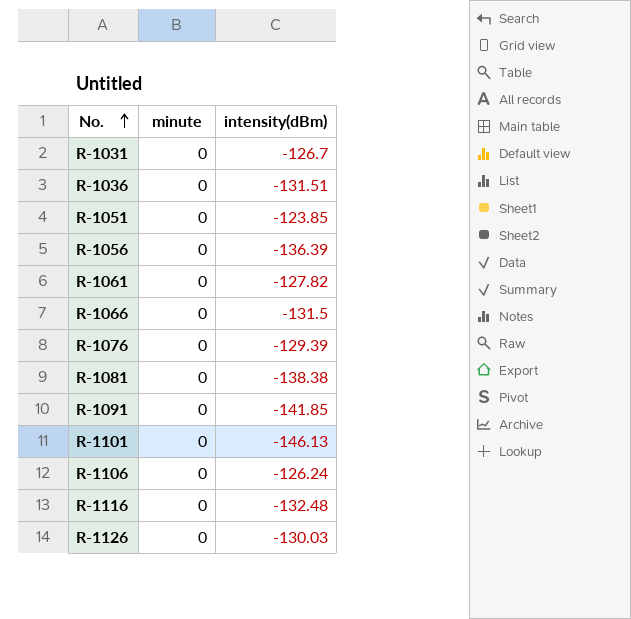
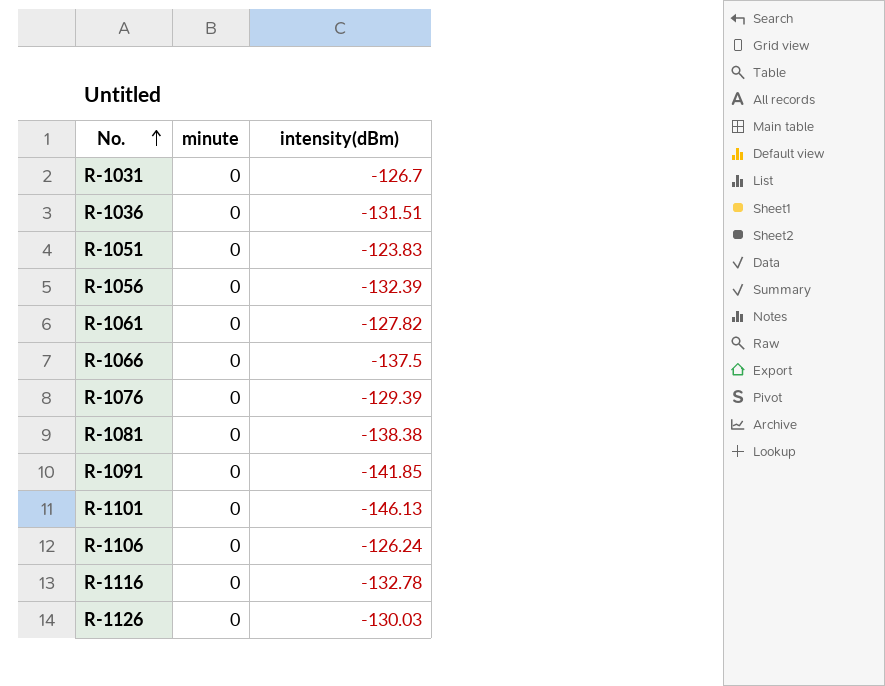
R-1051 | intensity(dBm): -123.85 -> -123.83
R-1056 | intensity(dBm): -136.39 -> -132.39
R-1066 | intensity(dBm): -131.5 -> -137.5
R-1116 | intensity(dBm): -132.48 -> -132.78

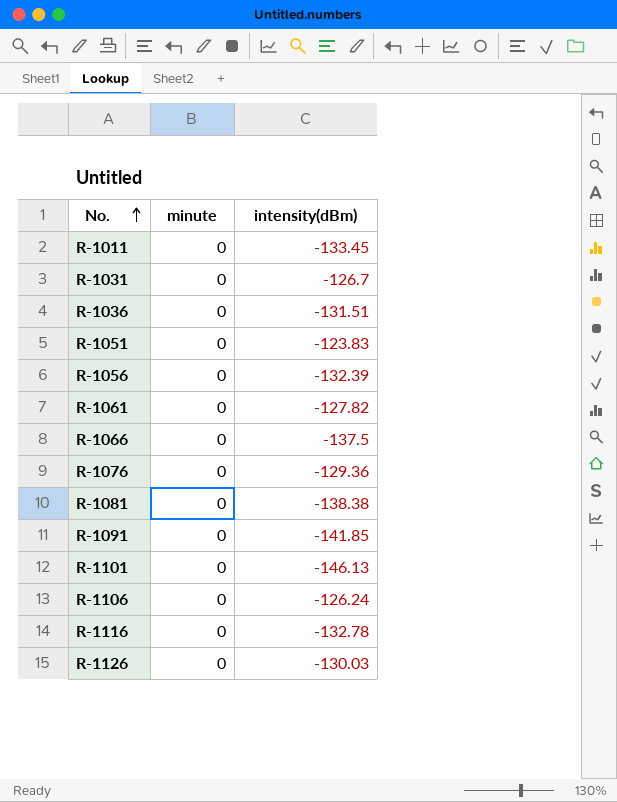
row R-1011: none -> 0 | -133.45
R-1076 | intensity(dBm): -129.39 -> -129.36

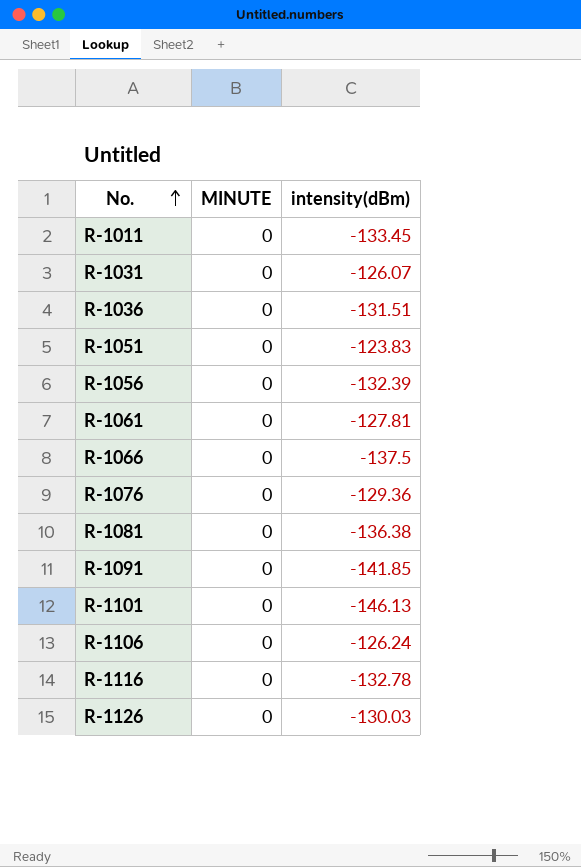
column name: minute -> MINUTE
R-1031 | intensity(dBm): -126.7 -> -126.07
R-1061 | intensity(dBm): -127.82 -> -127.81
R-1081 | intensity(dBm): -138.38 -> -136.38

